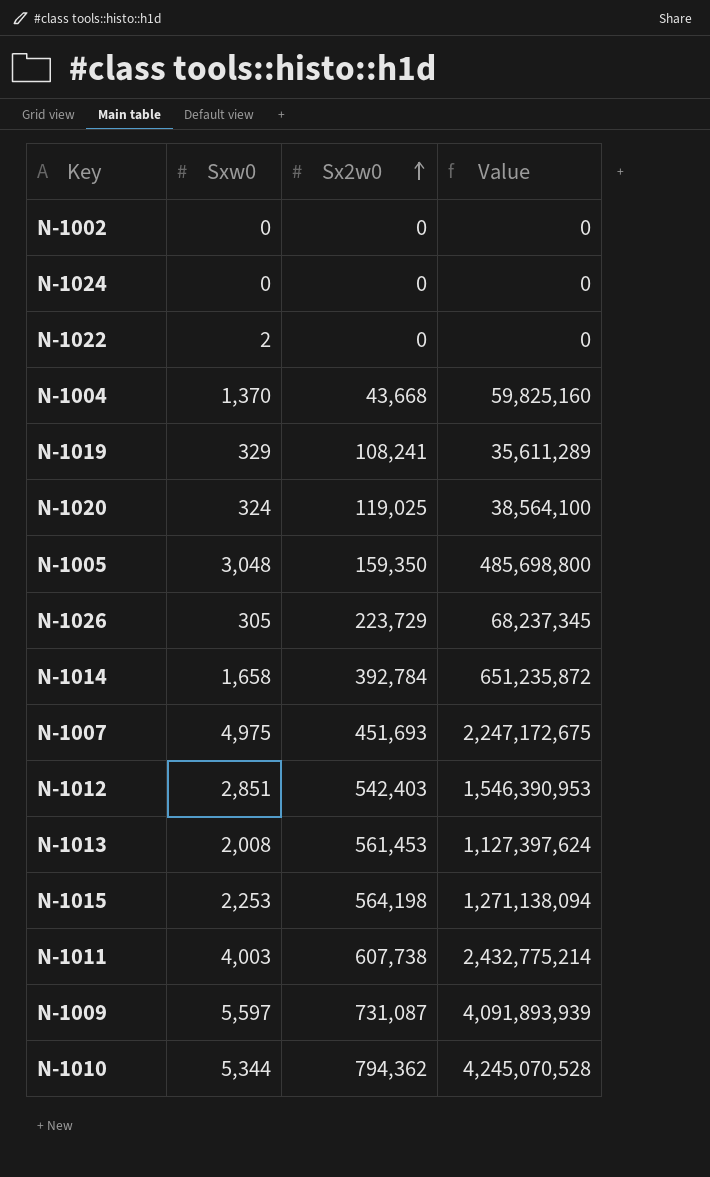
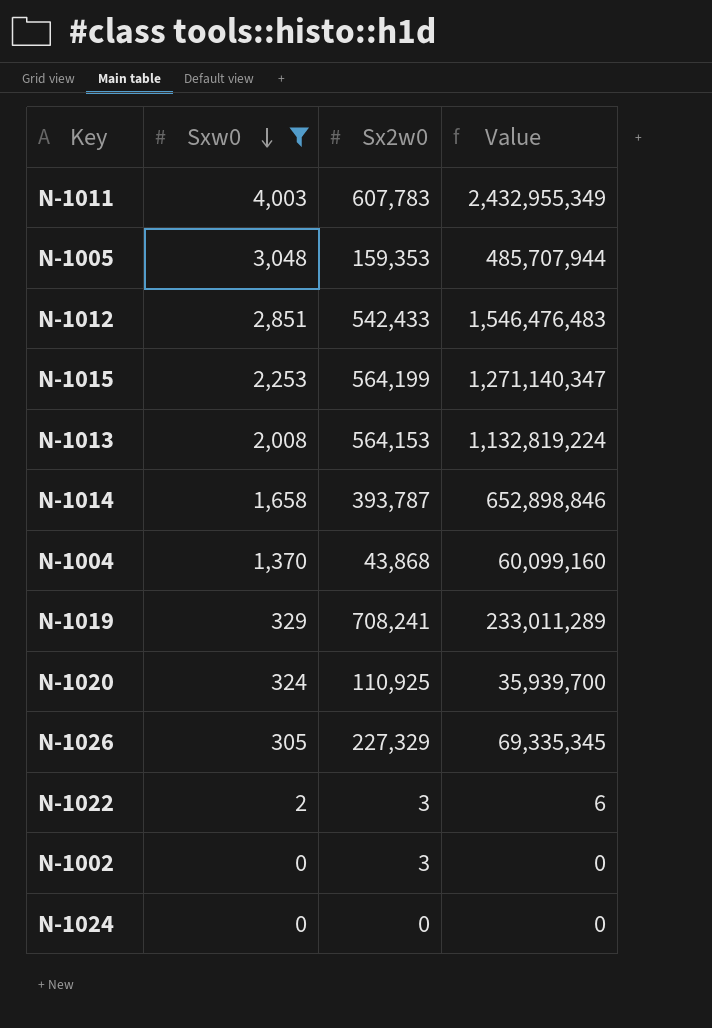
filter: none -> Sxw0 <= 4,003
row order: Sx2w0 ascending -> Sxw0 descending
N-1011 | Sx2w0: 607,738 -> 607,783
N-1011 | Value: 2,432,775,214 -> 2,432,955,349
N-1005 | Sx2w0: 159,350 -> 159,353
N-1005 | Value: 485,698,800 -> 485,707,944
N-1012 | Sx2w0: 542,403 -> 542,433
N-1012 | Value: 1,546,390,953 -> 1,546,476,483
N-1015 | Sx2w0: 564,198 -> 564,199
N-1015 | Value: 1,271,138,094 -> 1,271,140,347
N-1013 | Sx2w0: 561,453 -> 564,153
N-1013 | Value: 1,127,397,624 -> 1,132,819,224
N-1014 | Sx2w0: 392,784 -> 393,787
N-1014 | Value: 651,235,872 -> 652,898,846
N-1004 | Sx2w0: 43,668 -> 43,868
N-1004 | Value: 59,825,160 -> 60,099,160
N-1019 | Sx2w0: 108,241 -> 708,241
N-1019 | Value: 35,611,289 -> 233,011,289
N-1020 | Sx2w0: 119,025 -> 110,925
N-1020 | Value: 38,564,100 -> 35,939,700
N-1026 | Sx2w0: 223,729 -> 227,329
N-1026 | Value: 68,237,345 -> 69,335,345
N-1022 | Sx2w0: 0 -> 3
N-1022 | Value: 0 -> 6
N-1002 | Sx2w0: 0 -> 3

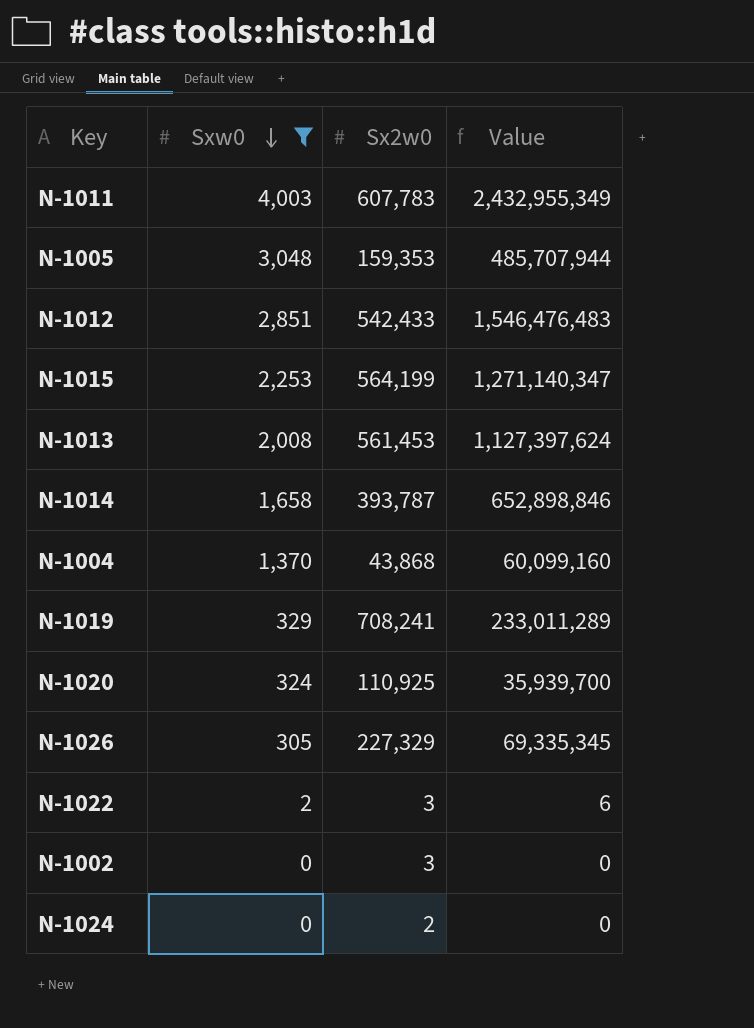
N-1013 | Sx2w0: 564,153 -> 561,453
N-1013 | Value: 1,132,819,224 -> 1,127,397,624
N-1024 | Sx2w0: 0 -> 2

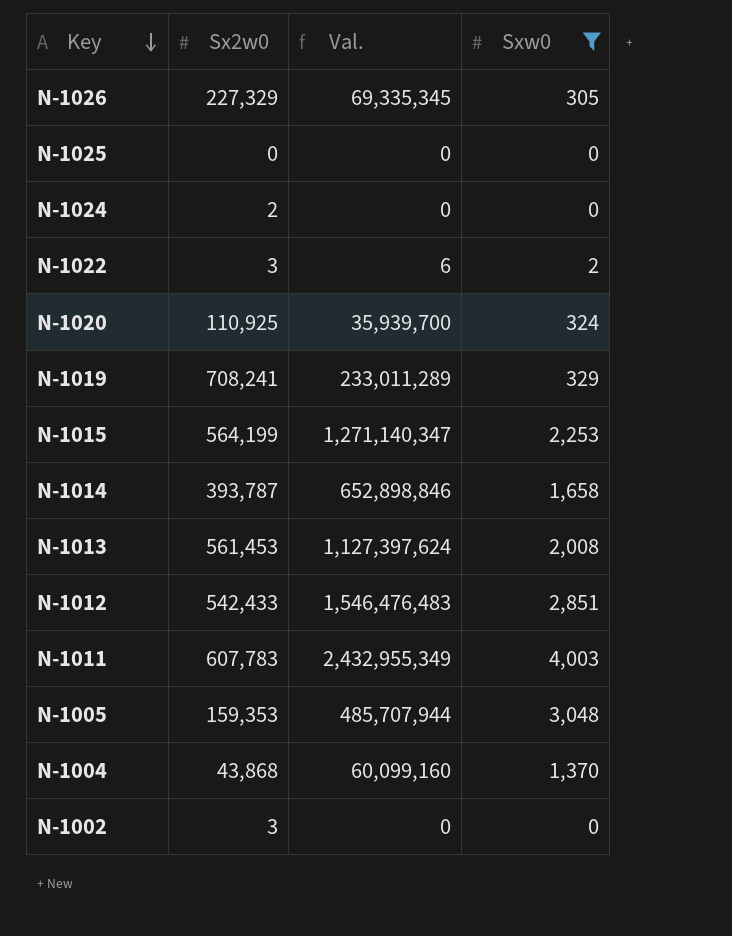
row order: Sxw0 descending -> Key descending
column name: Value -> Val.
column Sxw0 | position: 2 -> 4
row N-1025: none -> 0 | 0 | 0

